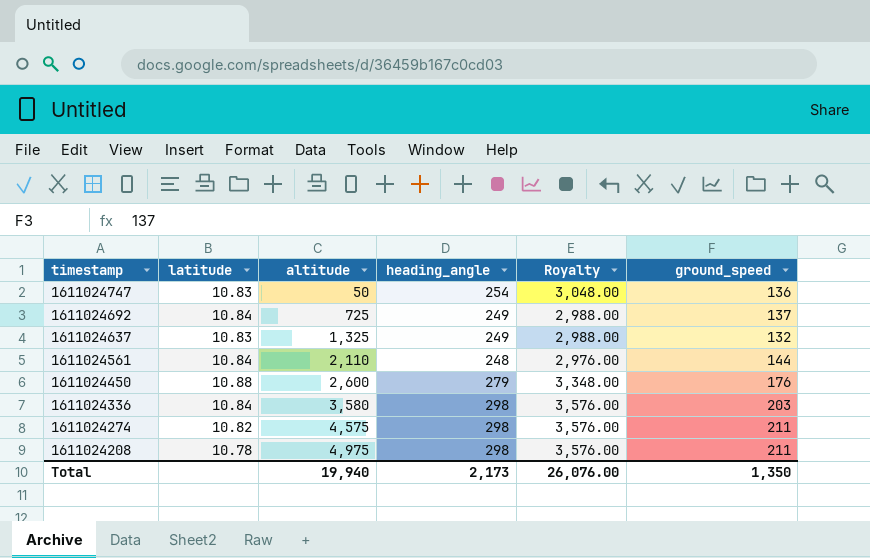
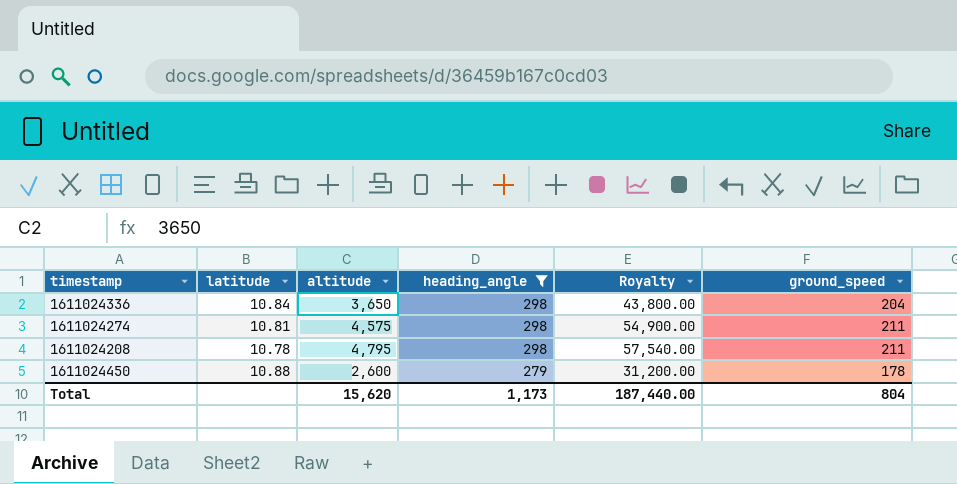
filter: none -> heading_angle >= 279
row order: timestamp descending -> heading_angle descending
column Royalty | formula: [heading_angle] * 12 -> [altitude] * 12
1611024336 | altitude: 3,580 -> 3,650
1611024336 | ground_speed: 203 -> 204
1611024274 | latitude: 10.82 -> 10.81
1611024208 | altitude: 4,975 -> 4,795
1611024450 | ground_speed: 176 -> 178
Total | altitude: 19,940 -> 15,620
Total | heading_angle: 2,173 -> 1,173
Total | Royalty: 26,076.00 -> 187,440.00
Total | ground_speed: 1,350 -> 804

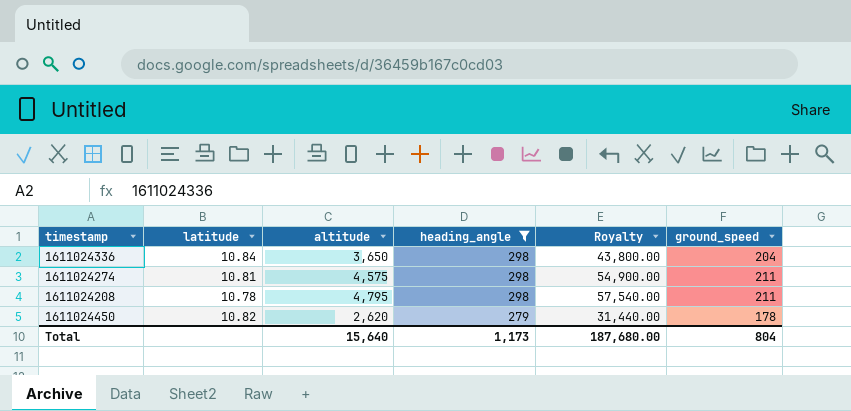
1611024450 | latitude: 10.88 -> 10.82
1611024450 | altitude: 2,600 -> 2,620
1611024450 | Royalty: 31,200.00 -> 31,440.00
Total | altitude: 15,620 -> 15,640
Total | Royalty: 187,440.00 -> 187,680.00

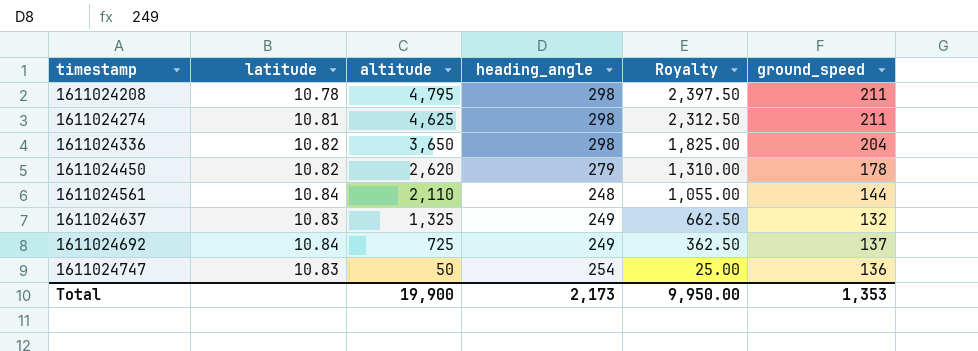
filter: heading_angle >= 279 -> none
row order: heading_angle descending -> timestamp ascending
column Royalty | formula: [altitude] * 12 -> [altitude] * 0.5
1611024274 | altitude: 4,575 -> 4,625
1611024336 | latitude: 10.84 -> 10.82
Total | altitude: 15,640 -> 19,900
Total | heading_angle: 1,173 -> 2,173
Total | Royalty: 187,680.00 -> 9,950.00
Total | ground_speed: 804 -> 1,353

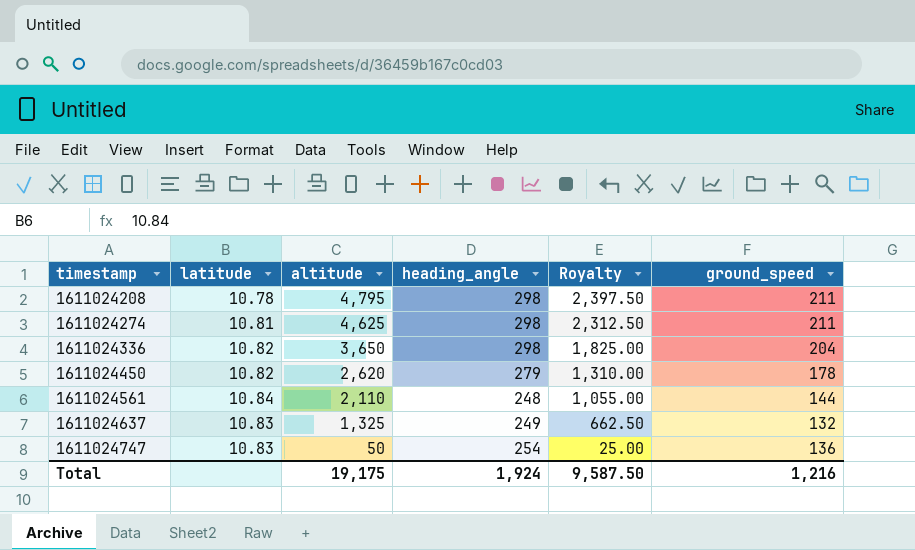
row 1611024692: 10.84 | 725 | 249 | 362.50 | 137 -> none
Total | altitude: 19,900 -> 19,175
Total | heading_angle: 2,173 -> 1,924
Total | Royalty: 9,950.00 -> 9,587.50
Total | ground_speed: 1,353 -> 1,216

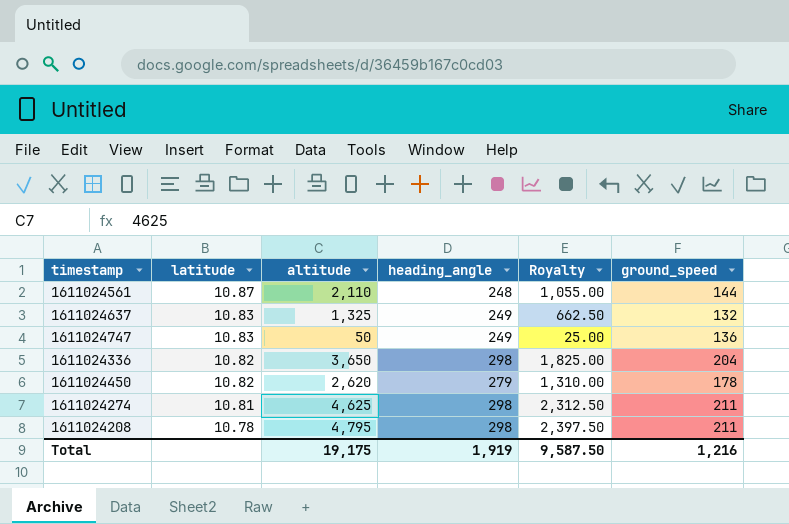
row order: timestamp ascending -> latitude descending
1611024561 | latitude: 10.84 -> 10.87
1611024747 | heading_angle: 254 -> 249
Total | heading_angle: 1,924 -> 1,919

